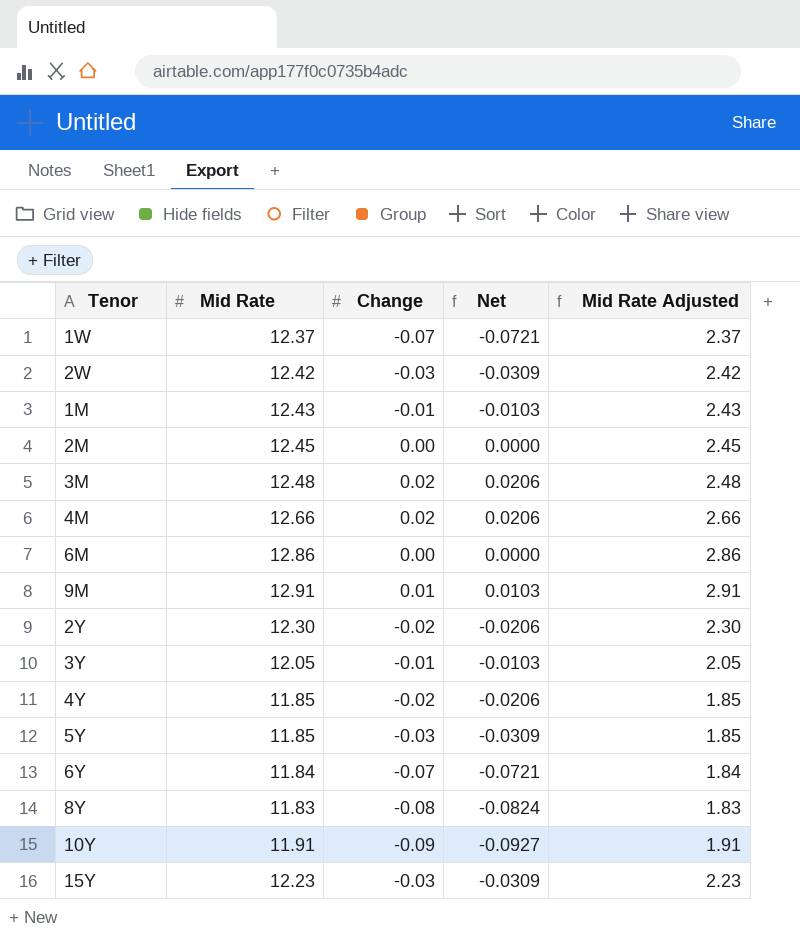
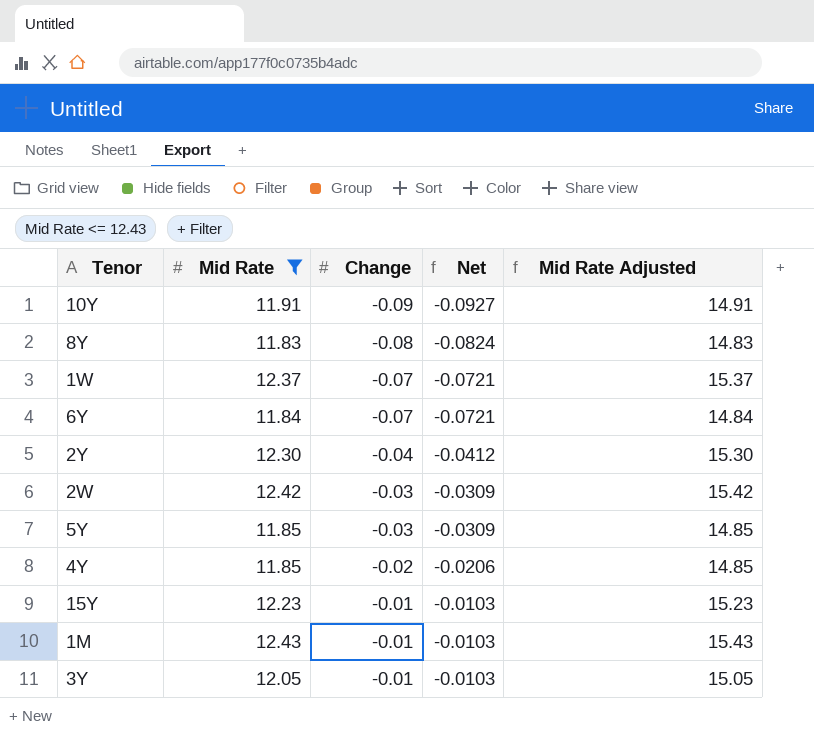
filter: none -> Mid Rate <= 12.43
row order: none -> Change ascending
column Mid Rate Adjusted | formula: [Mid Rate] - 10 -> [Mid Rate] + 3
2Y | Change: -0.02 -> -0.04
2Y | Net: -0.0206 -> -0.0412
15Y | Change: -0.03 -> -0.01
15Y | Net: -0.0309 -> -0.0103

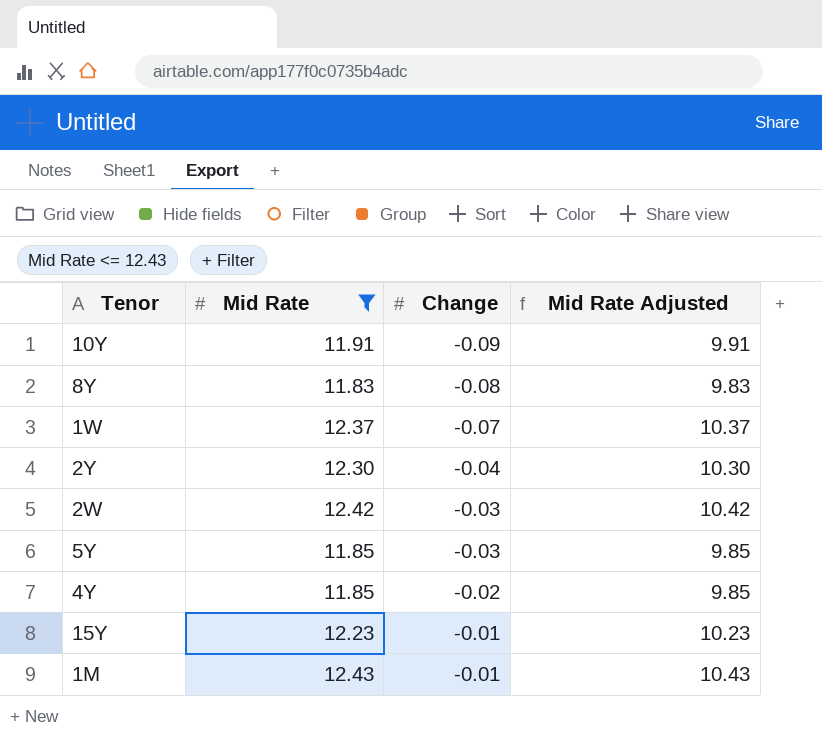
column Net | formula: [Change] * 1.03 -> none
column Mid Rate Adjusted | formula: [Mid Rate] + 3 -> [Mid Rate] - 2
row 6Y: 11.84 | -0.07 | -0.0721 | 14.84 -> none
row 3Y: 12.05 | -0.01 | -0.0103 | 15.05 -> none

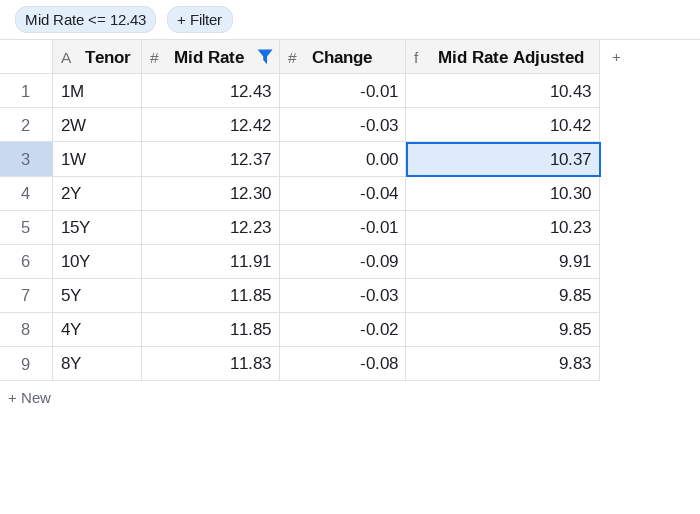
row order: Change ascending -> Mid Rate descending
1W | Change: -0.07 -> 0.00

